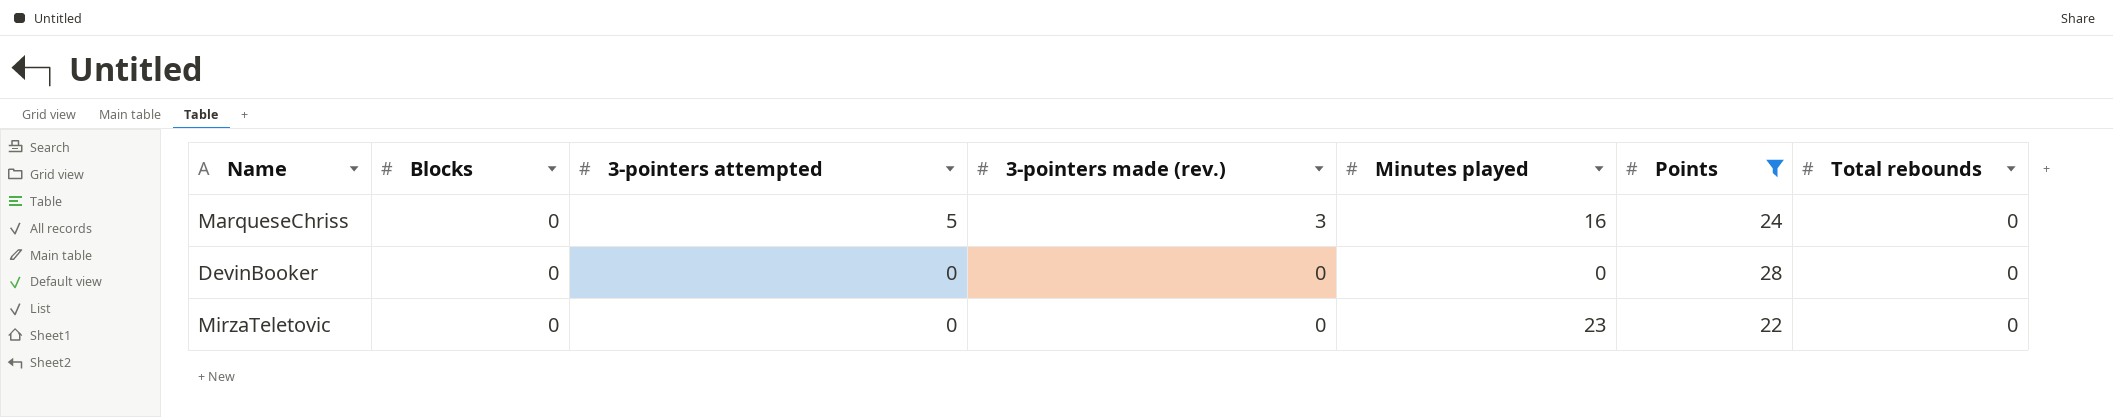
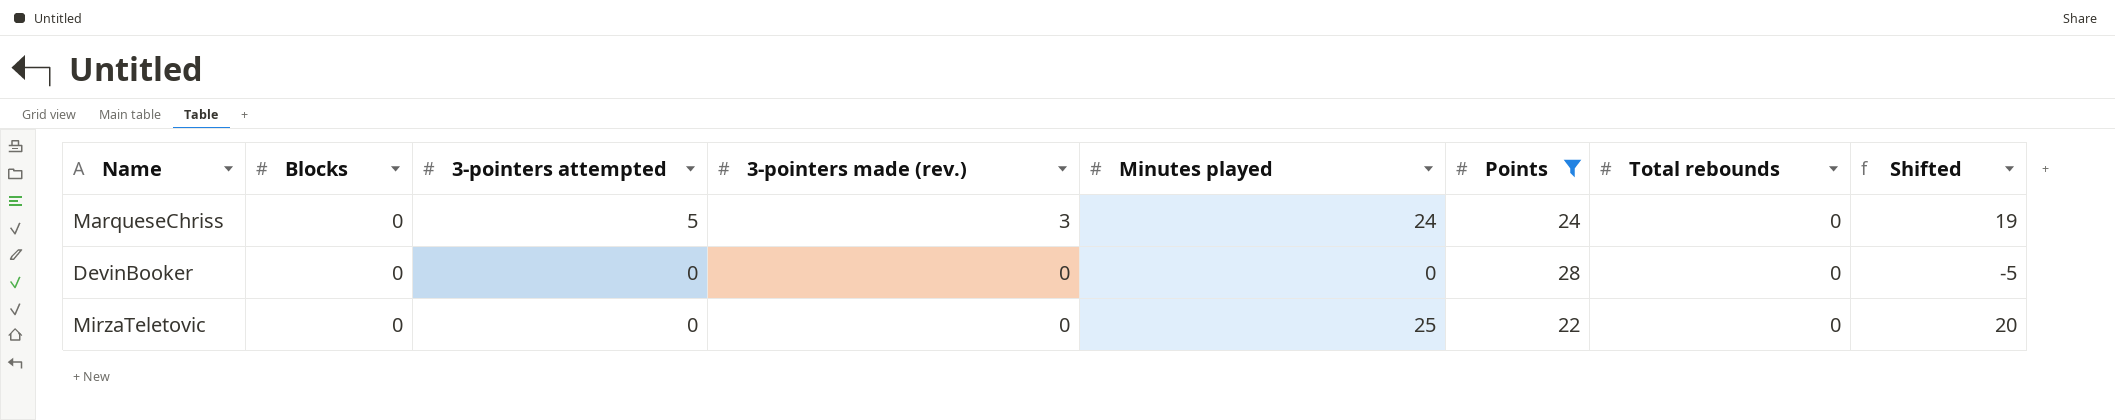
column Shifted | formula: none -> [Minutes played] - 5
MarqueseChriss | Minutes played: 16 -> 24
MirzaTeletovic | Minutes played: 23 -> 25

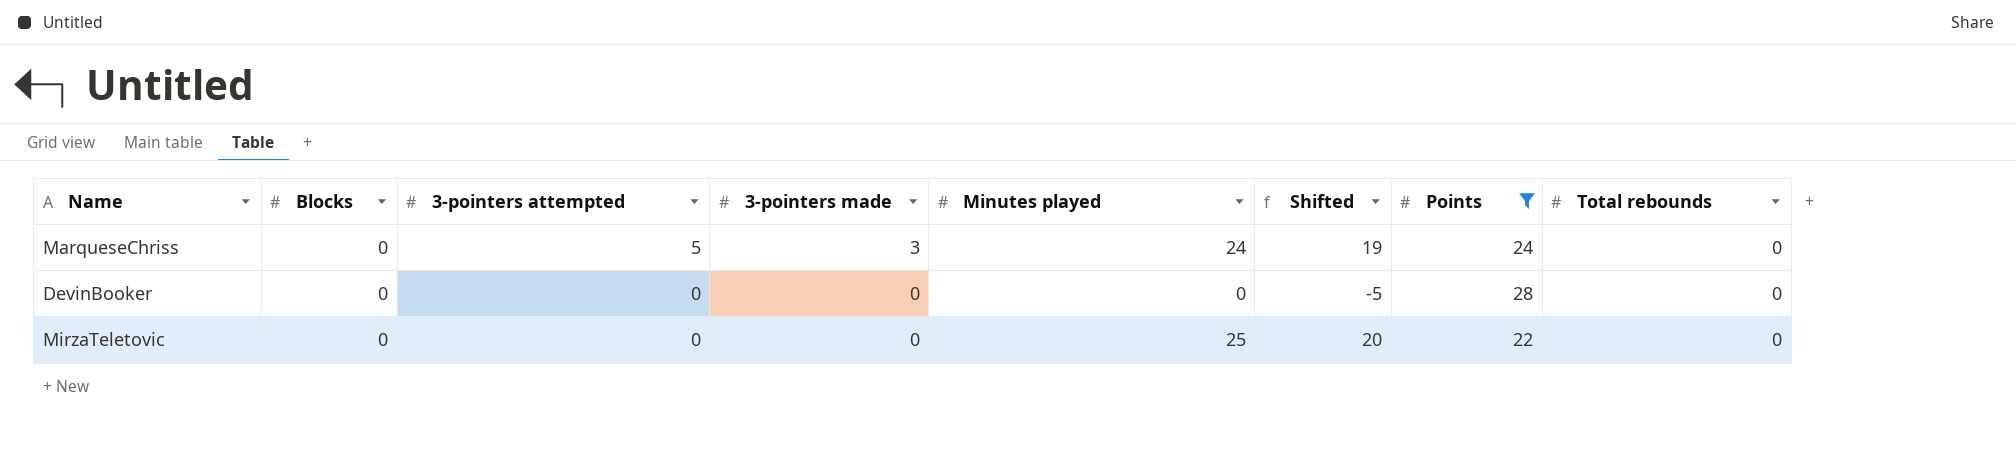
column name: 3-pointers made (rev.) -> 3-pointers made
column Shifted | position: 8 -> 6

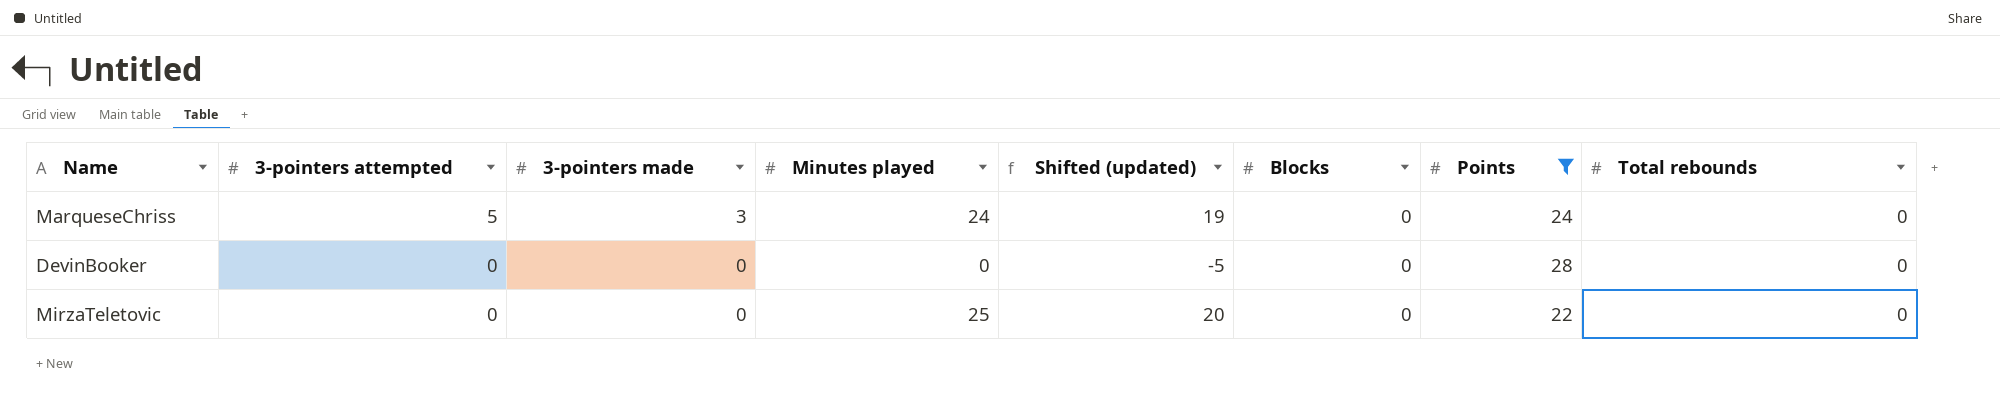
column name: Shifted -> Shifted (updated)
column Blocks | position: 2 -> 6

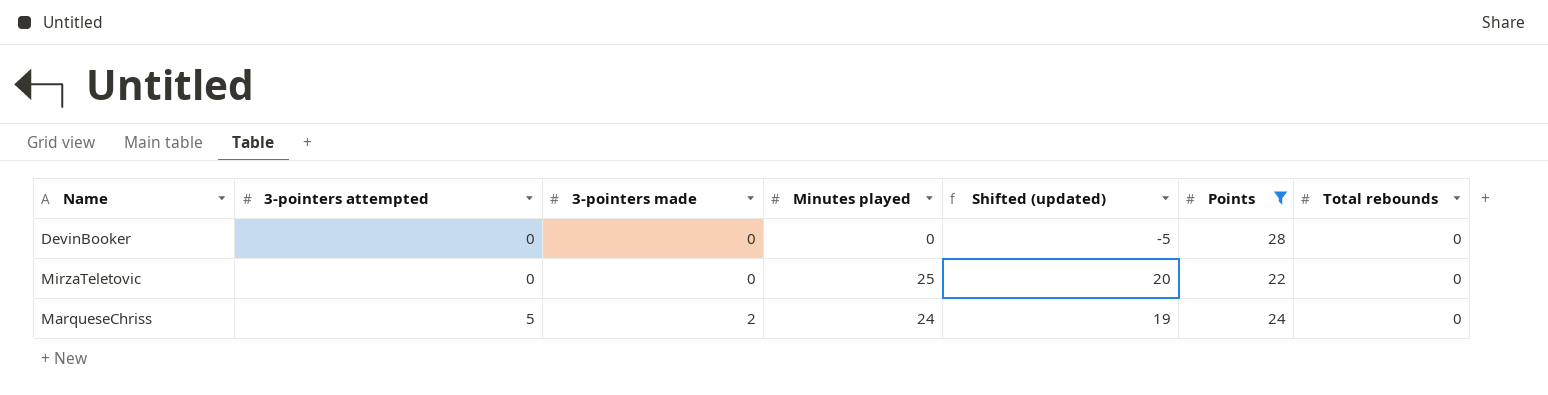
row order: 3-pointers attempted descending -> 3-pointers attempted ascending
column Blocks | position: 6 -> none
MarqueseChriss | 3-pointers made: 3 -> 2

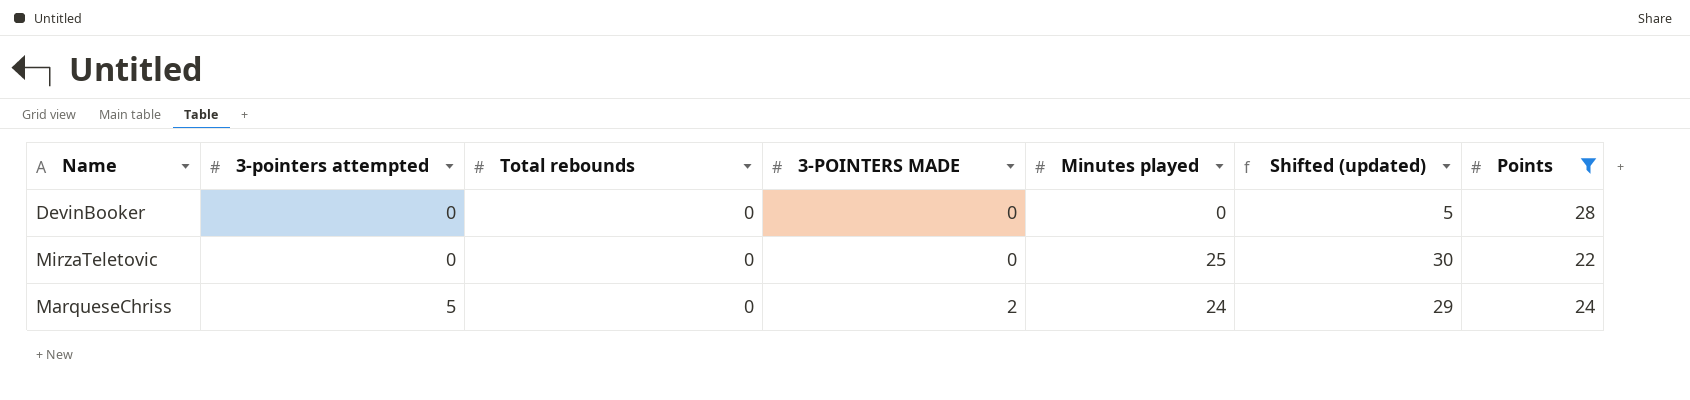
column Total rebounds | position: 7 -> 3
column name: 3-pointers made -> 3-POINTERS MADE
column Shifted (updated) | formula: [Minutes played] - 5 -> [Minutes played] + 5

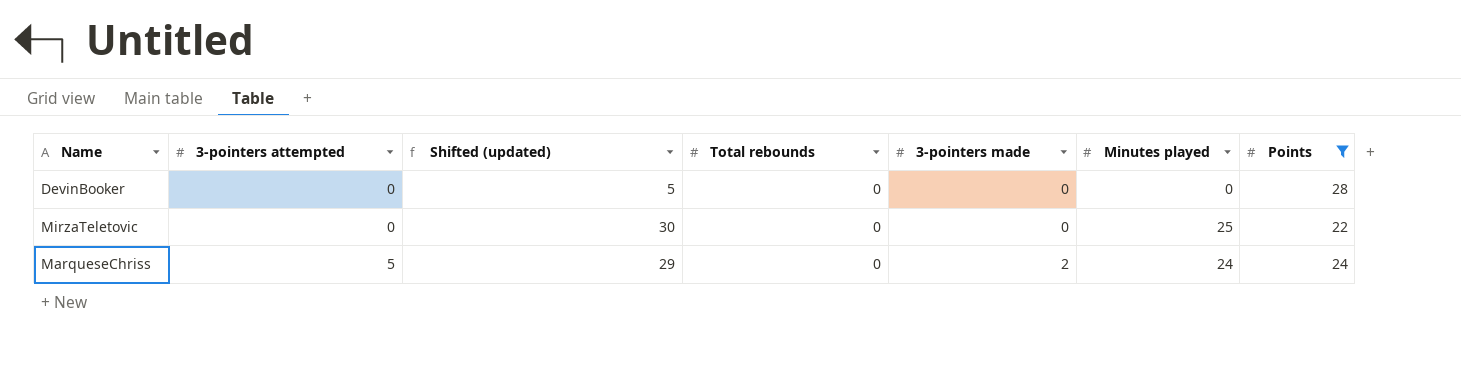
column Shifted (updated) | position: 6 -> 3
column name: 3-POINTERS MADE -> 3-pointers made

